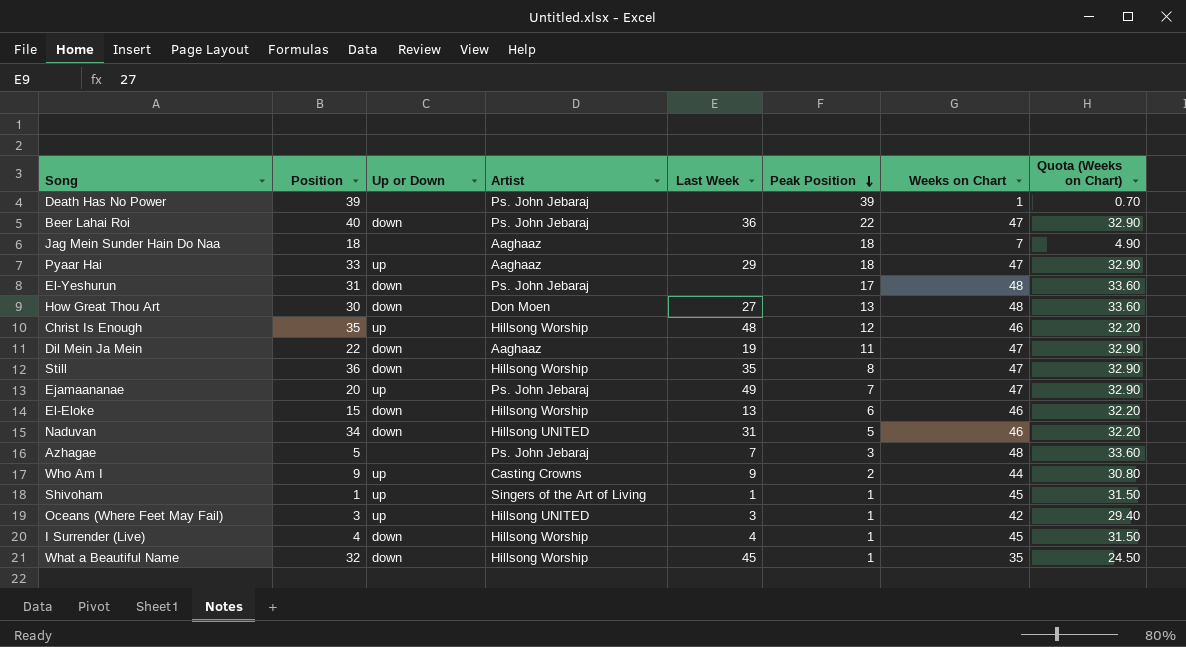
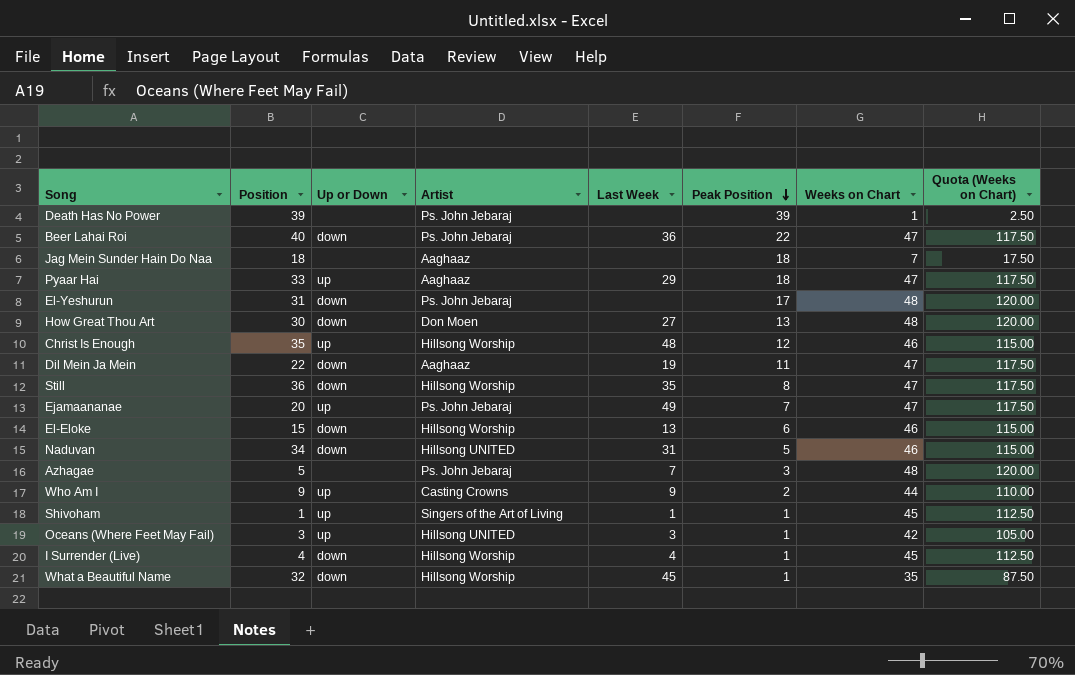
column Quota (Weeks on Chart) | formula: [Weeks on Chart] * 0.7 -> [Weeks on Chart] * 2.5

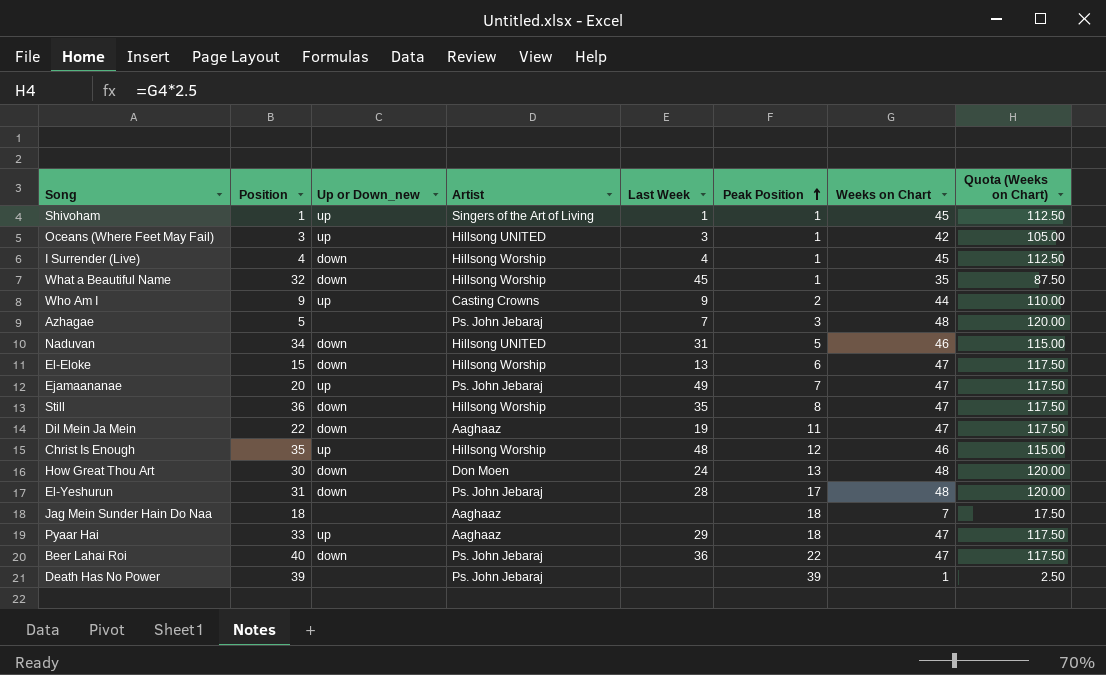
row order: Peak Position descending -> Peak Position ascending
column name: Up or Down -> Up or Down_new
El-Eloke | Weeks on Chart: 46 -> 47
El-Eloke | Quota (Weeks on Chart): 115.00 -> 117.50
How Great Thou Art | Last Week: 27 -> 24
El-Yeshurun | Last Week: none -> 28

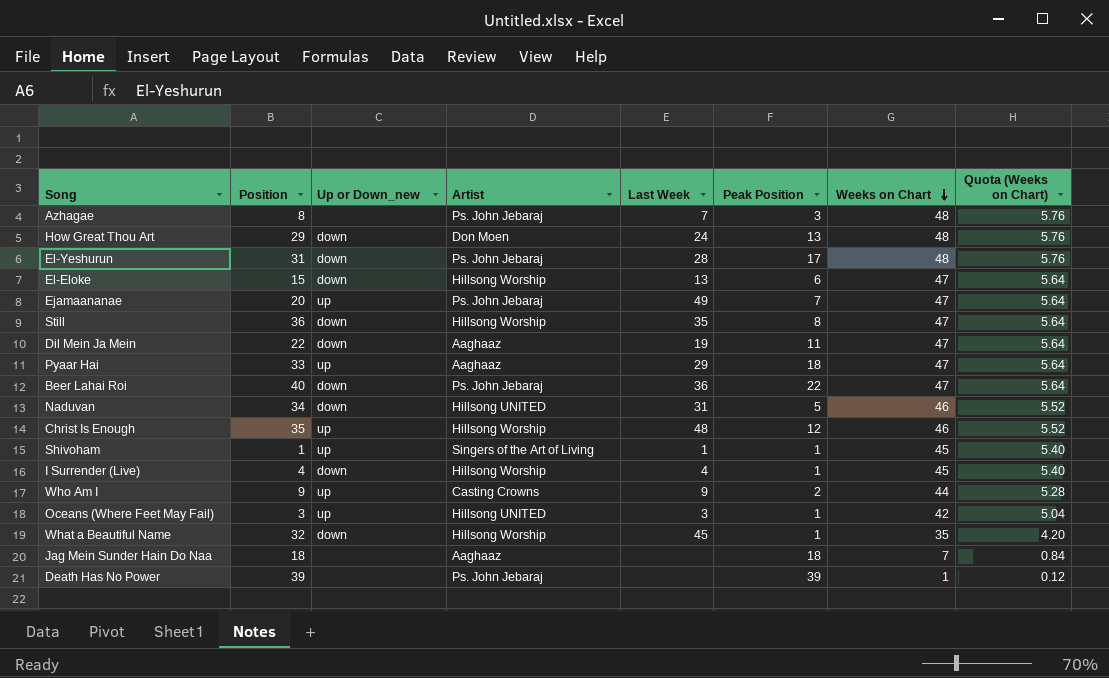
row order: Peak Position ascending -> Weeks on Chart descending
column Quota (Weeks on Chart) | formula: [Weeks on Chart] * 2.5 -> [Weeks on Chart] * 0.12
Azhagae | Position: 5 -> 8
How Great Thou Art | Position: 30 -> 29

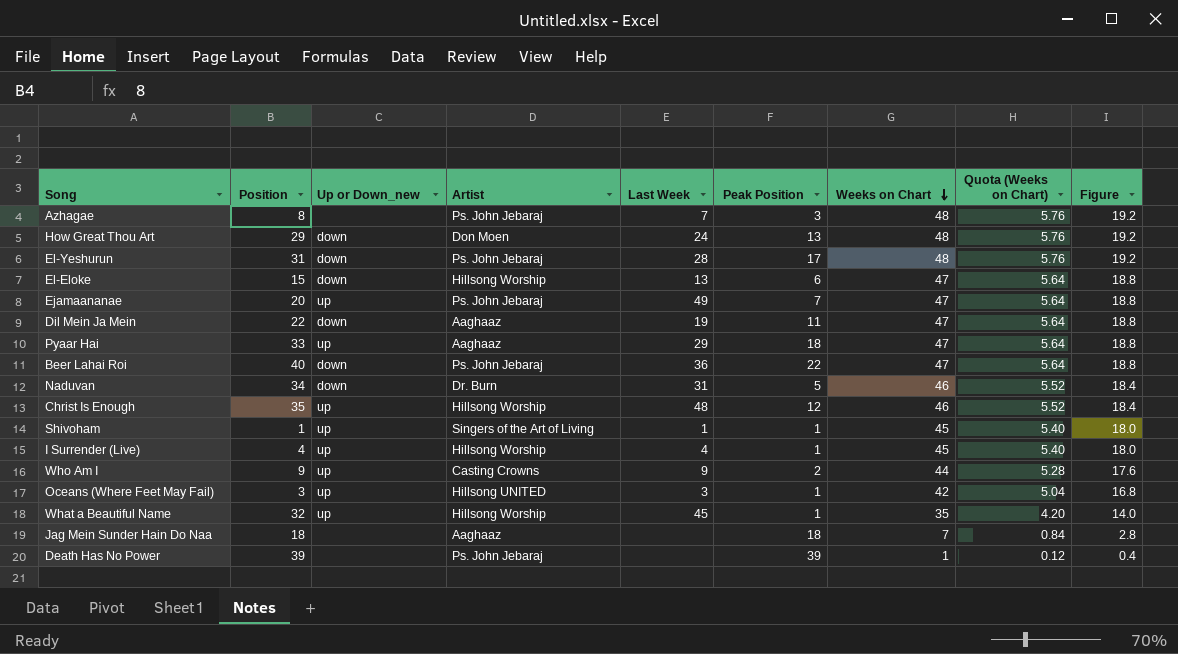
column Figure | formula: none -> [Weeks on Chart] * 0.4
row Still: 36 | down | Hillsong Worship | 35 | 8 | 47 | 5.64 -> none
Naduvan | Artist: Hillsong UNITED -> Dr. Burn
I Surrender (Live) | Up or Down_new: down -> up
What a Beautiful Name | Up or Down_new: down -> up

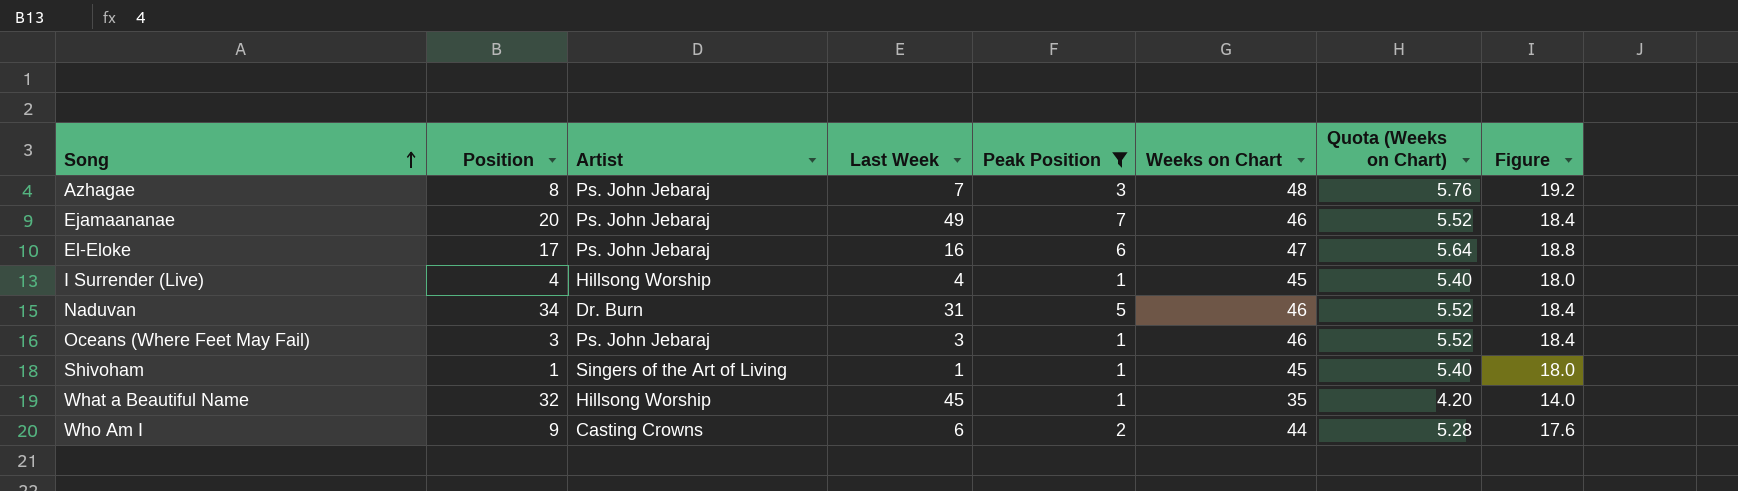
filter: none -> Peak Position <= 7
row order: Weeks on Chart descending -> Song ascending
column Up or Down_new | position: 3 -> none
Ejamaananae | Weeks on Chart: 47 -> 46
Ejamaananae | Quota (Weeks on Chart): 5.64 -> 5.52
Ejamaananae | Figure: 18.8 -> 18.4
El-Eloke | Position: 15 -> 17
El-Eloke | Artist: Hillsong Worship -> Ps. John Jebaraj
El-Eloke | Last Week: 13 -> 16
Oceans (Where Feet May Fail) | Artist: Hillsong UNITED -> Ps. John Jebaraj
Oceans (Where Feet May Fail) | Weeks on Chart: 42 -> 46
Oceans (Where Feet May Fail) | Quota (Weeks on Chart): 5.04 -> 5.52
Oceans (Where Feet May Fail) | Figure: 16.8 -> 18.4
Who Am I | Last Week: 9 -> 6

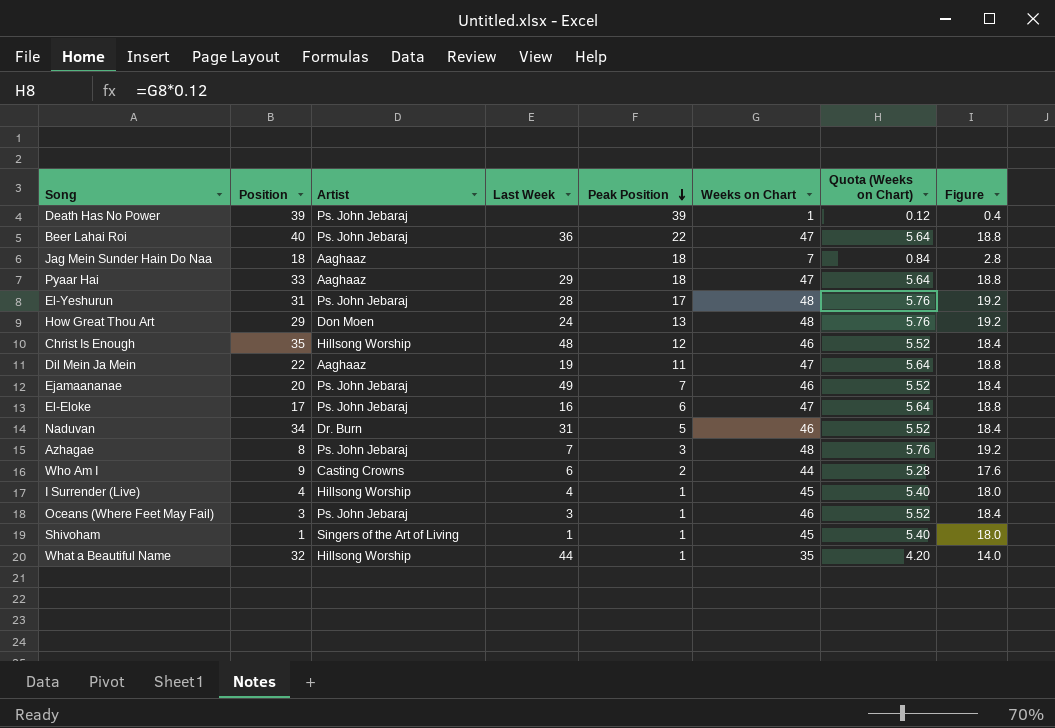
filter: Peak Position <= 7 -> none
row order: Song ascending -> Peak Position descending
What a Beautiful Name | Last Week: 45 -> 44

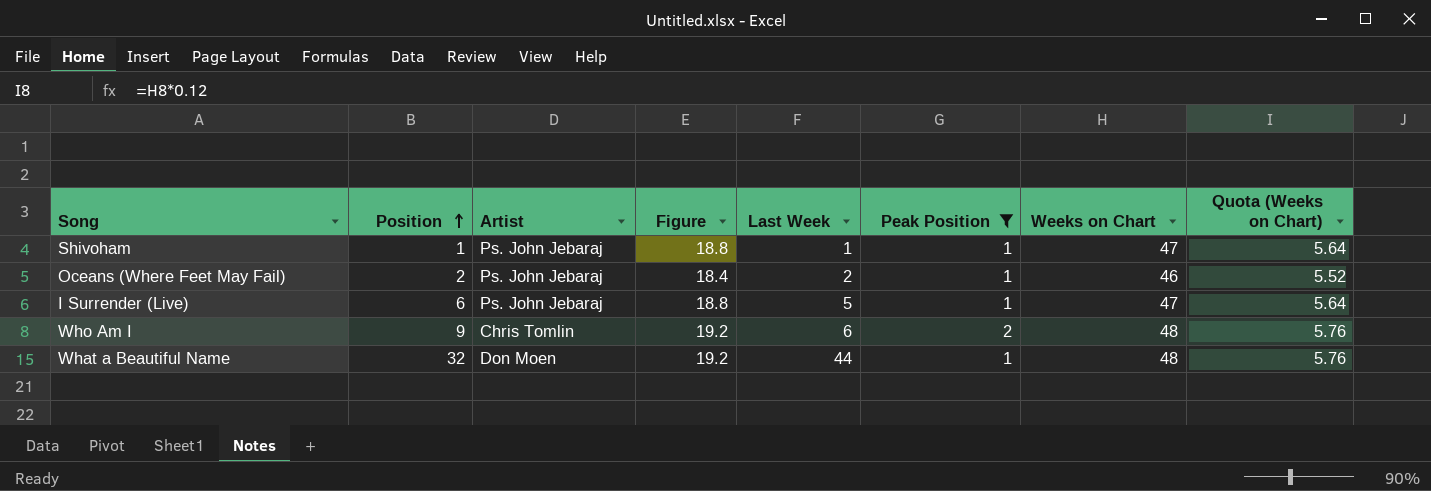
filter: none -> Peak Position <= 2
row order: Peak Position descending -> Position ascending
column Figure | position: 8 -> 4
Shivoham | Artist: Singers of the Art of Living -> Ps. John Jebaraj
Shivoham | Figure: 18.0 -> 18.8
Shivoham | Weeks on Chart: 45 -> 47
Shivoham | Quota (Weeks on Chart): 5.40 -> 5.64
Oceans (Where Feet May Fail) | Position: 3 -> 2
Oceans (Where Feet May Fail) | Last Week: 3 -> 2
I Surrender (Live) | Position: 4 -> 6
I Surrender (Live) | Artist: Hillsong Worship -> Ps. John Jebaraj
I Surrender (Live) | Figure: 18.0 -> 18.8
I Surrender (Live) | Last Week: 4 -> 5
I Surrender (Live) | Weeks on Chart: 45 -> 47
I Surrender (Live) | Quota (Weeks on Chart): 5.40 -> 5.64
Who Am I | Artist: Casting Crowns -> Chris Tomlin
Who Am I | Figure: 17.6 -> 19.2
Who Am I | Weeks on Chart: 44 -> 48
Who Am I | Quota (Weeks on Chart): 5.28 -> 5.76
What a Beautiful Name | Artist: Hillsong Worship -> Don Moen
What a Beautiful Name | Figure: 14.0 -> 19.2
What a Beautiful Name | Weeks on Chart: 35 -> 48
What a Beautiful Name | Quota (Weeks on Chart): 4.20 -> 5.76

